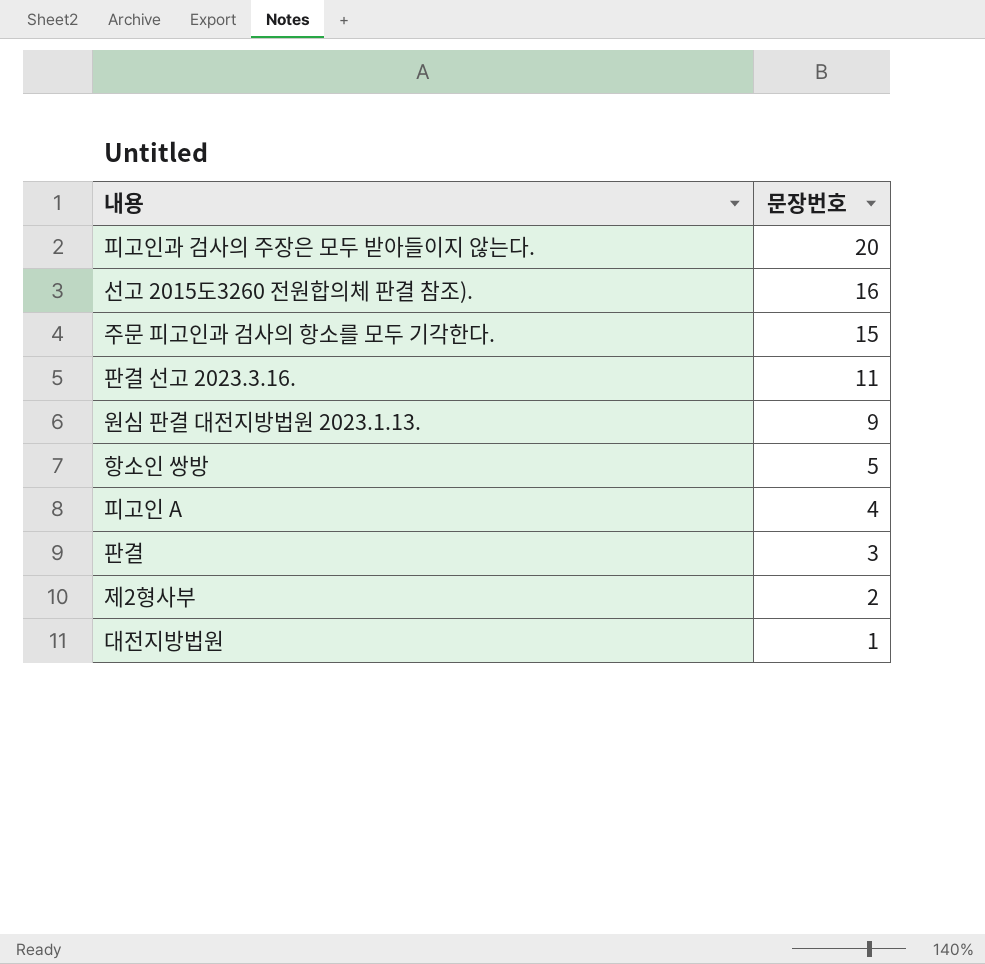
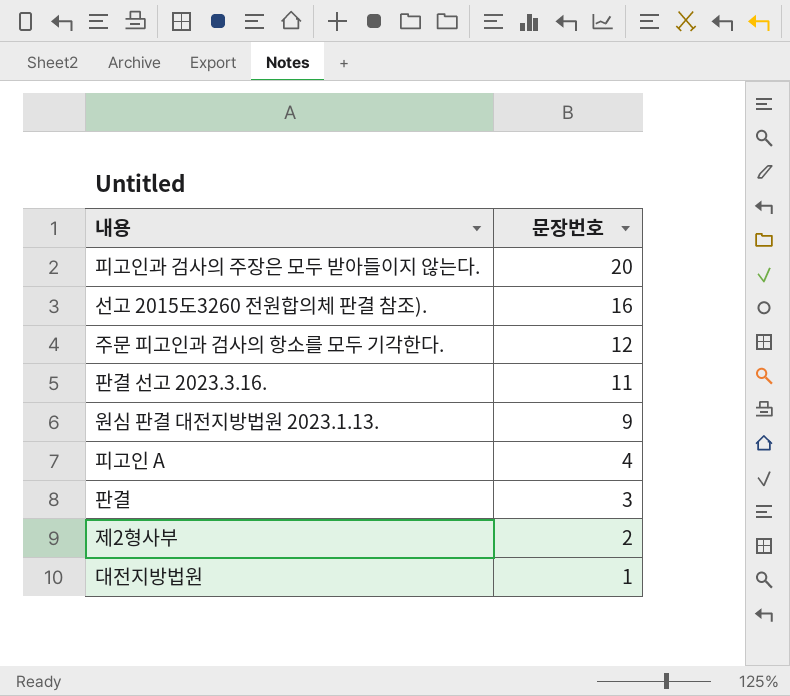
row 항소인 쌍방: 5 -> none
주문 피고인과 검사의 항소를 모두 기각한다. | 문장번호: 15 -> 12

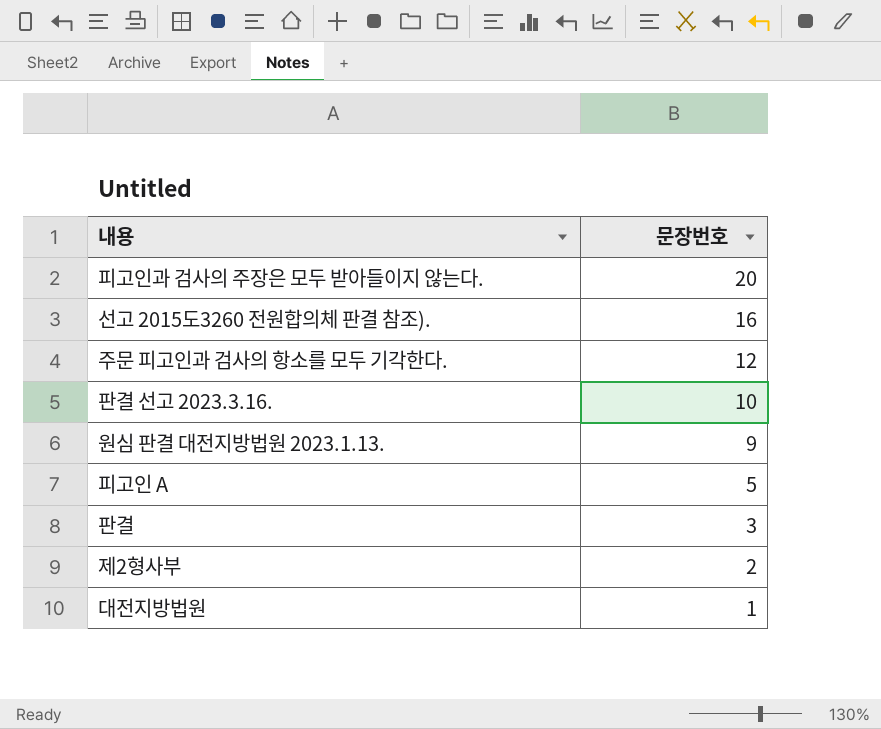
판결 선고 2023.3.16. | 문장번호: 11 -> 10
피고인 A | 문장번호: 4 -> 5

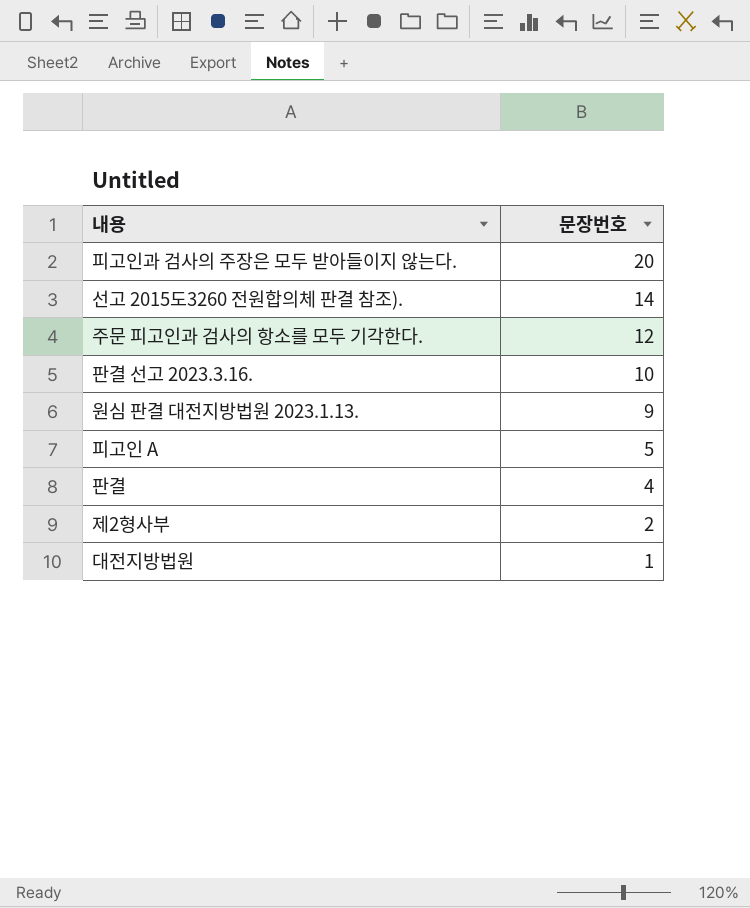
선고 2015도3260 전원합의체 판결 참조). | 문장번호: 16 -> 14
판결 | 문장번호: 3 -> 4

